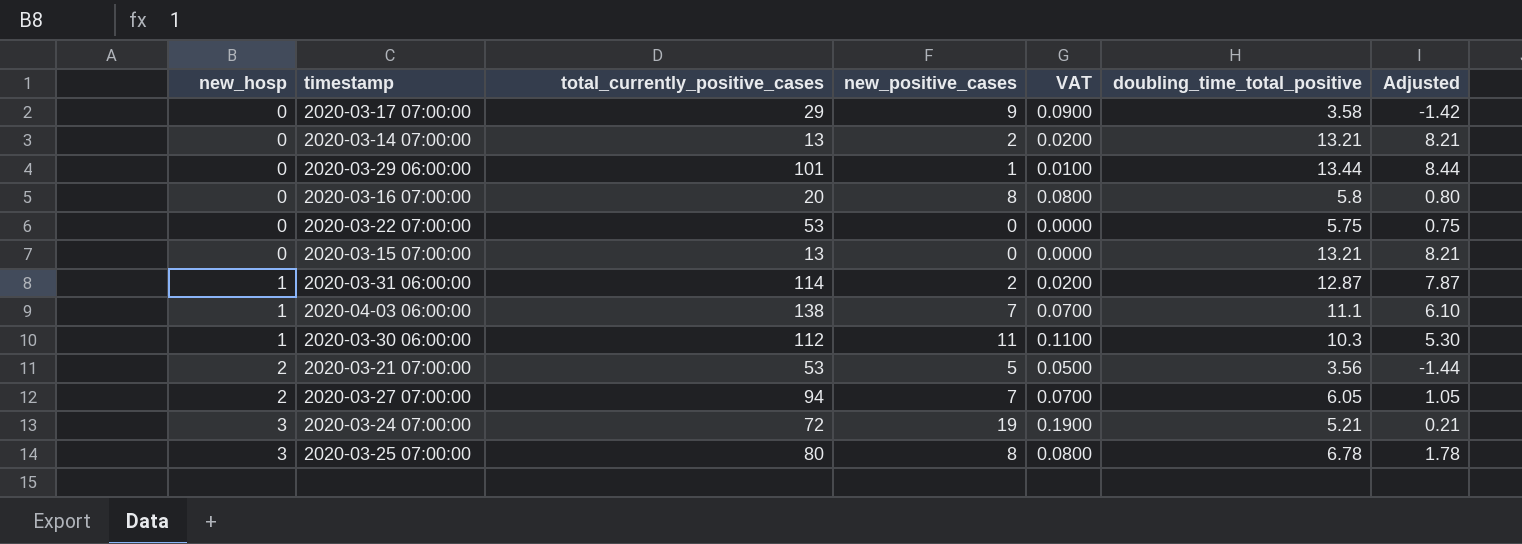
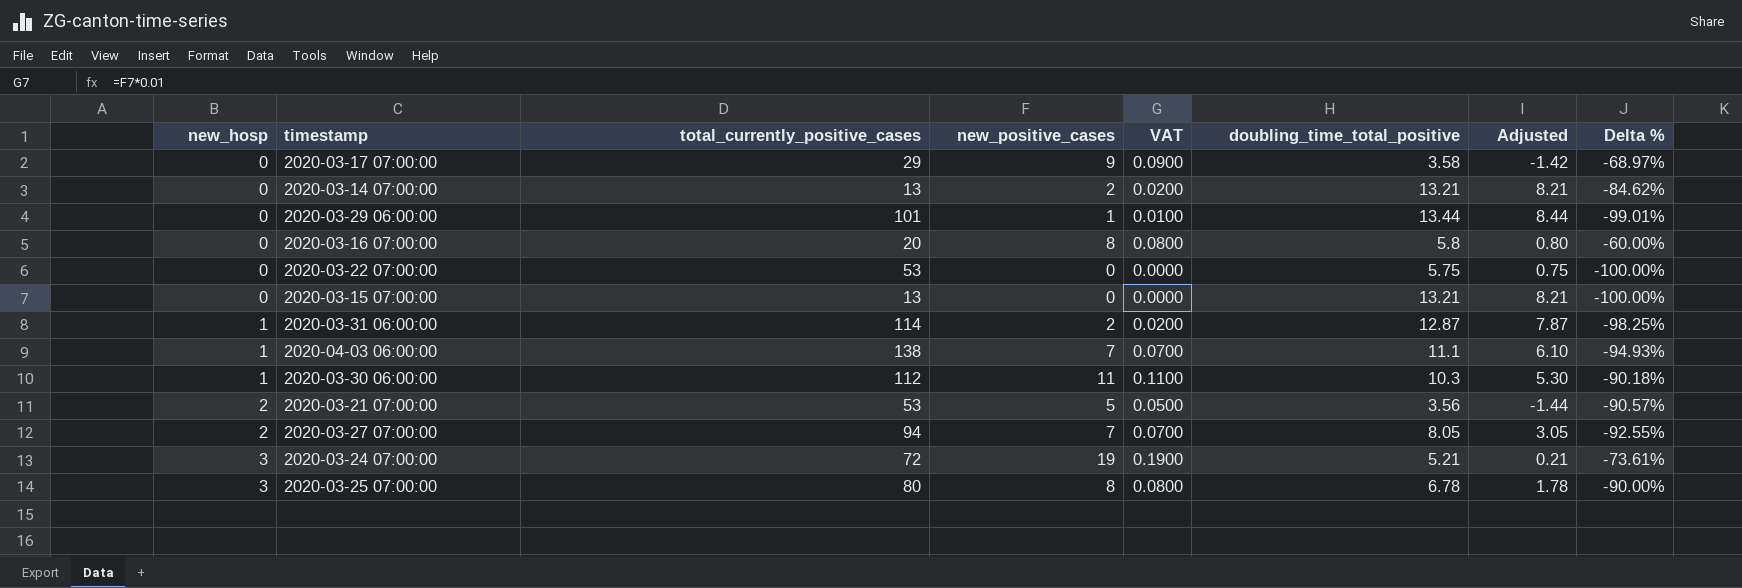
column Delta % | formula: none -> ([new_positive_cases] - [total_currently_positive_cases]) / [total_currently_positive_cases]
2020-03-27 07:00:00 | doubling_time_total_positive: 6.05 -> 8.05
2020-03-27 07:00:00 | Adjusted: 1.05 -> 3.05

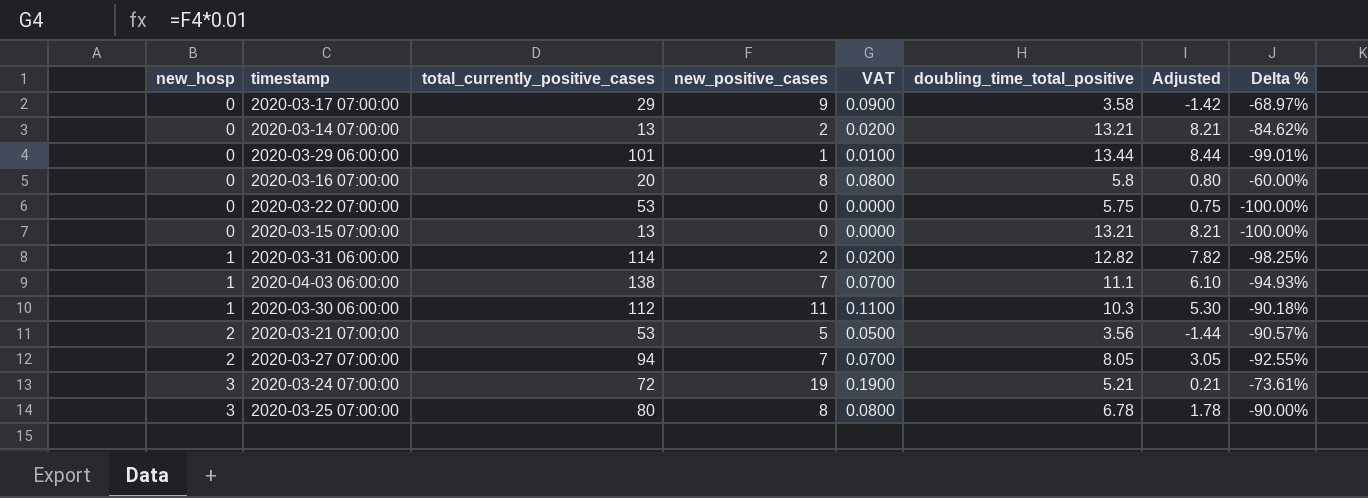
2020-03-31 06:00:00 | doubling_time_total_positive: 12.87 -> 12.82
2020-03-31 06:00:00 | Adjusted: 7.87 -> 7.82

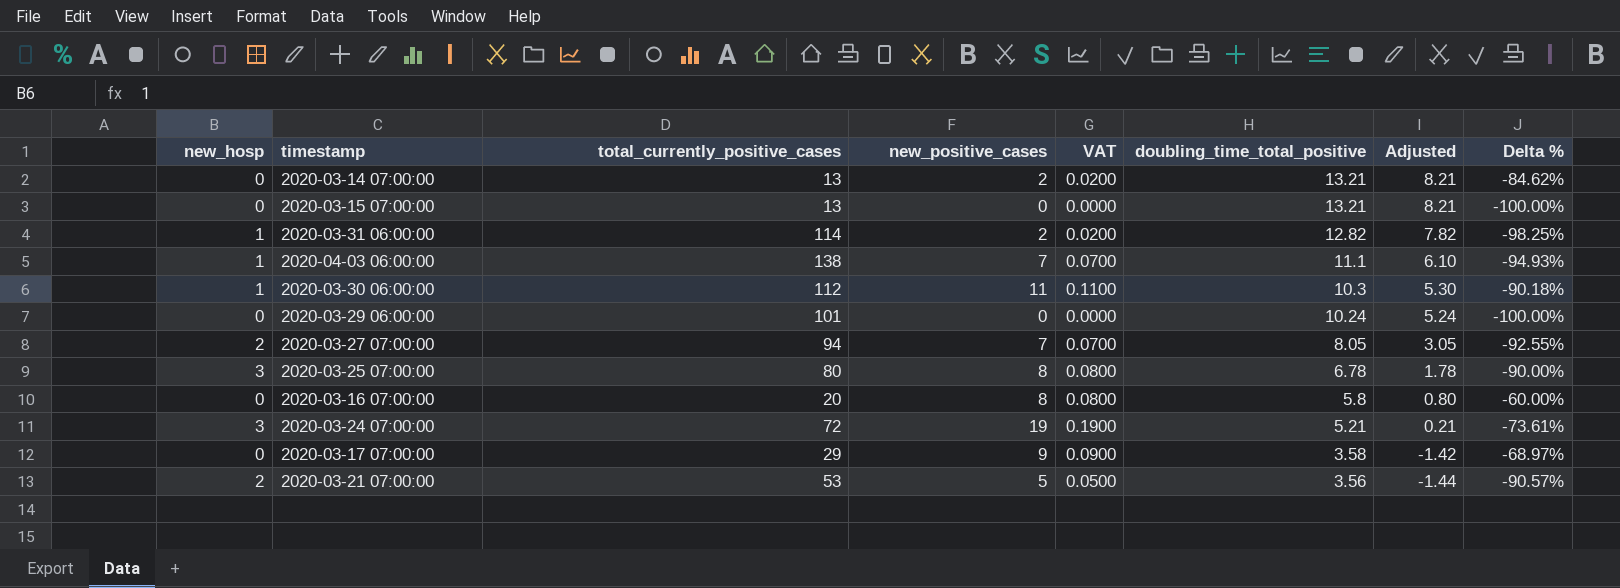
row order: new_hosp ascending -> doubling_time_total_positive descending
row 2020-03-22 07:00:00: 0 | 53 | 0 | 0.0000 | 5.75 | 0.75 | -100.00% -> none
2020-03-29 06:00:00 | new_positive_cases: 1 -> 0
2020-03-29 06:00:00 | VAT: 0.0100 -> 0.0000
2020-03-29 06:00:00 | doubling_time_total_positive: 13.44 -> 10.24
2020-03-29 06:00:00 | Adjusted: 8.44 -> 5.24
2020-03-29 06:00:00 | Delta %: -99.01% -> -100.00%

